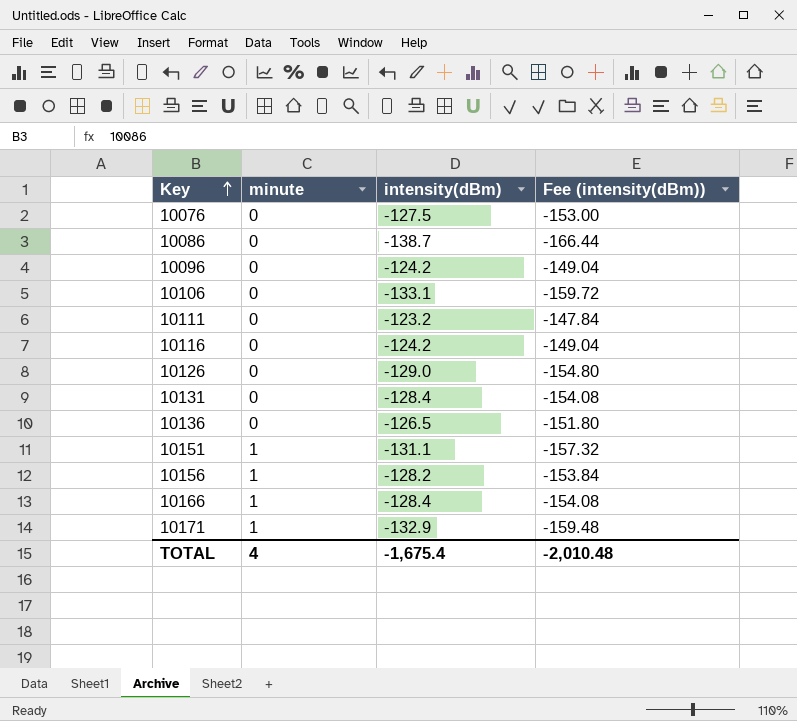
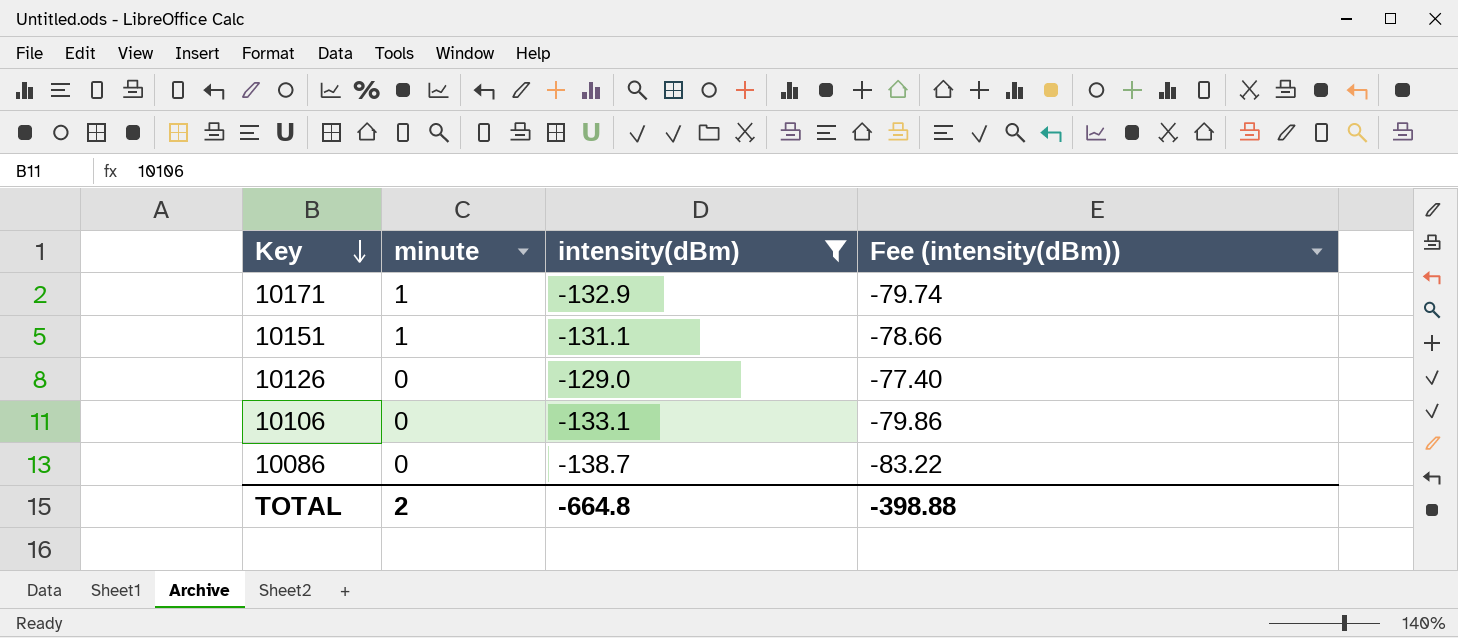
filter: none -> intensity(dBm) <= -129.0
row order: Key ascending -> Key descending
column Fee (intensity(dBm)) | formula: [intensity(dBm)] * 1.2 -> [intensity(dBm)] * 0.6
TOTAL | minute: 4 -> 2
TOTAL | intensity(dBm): -1,675.4 -> -664.8
TOTAL | Fee (intensity(dBm)): -2,010.48 -> -398.88

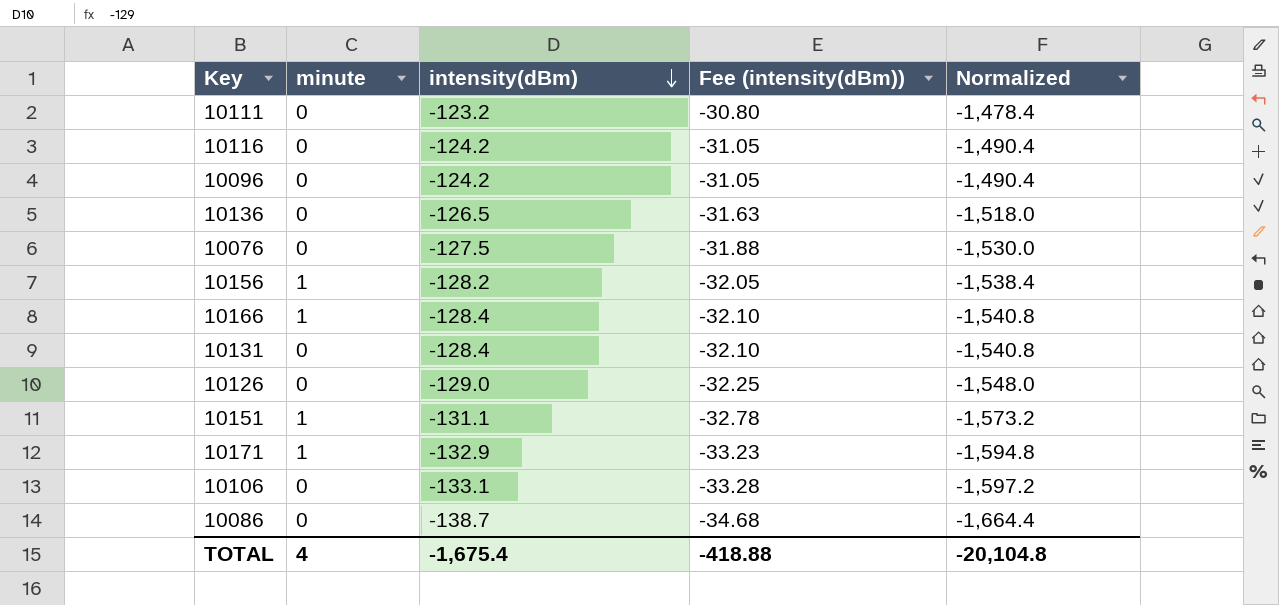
filter: intensity(dBm) <= -129.0 -> none
row order: Key descending -> intensity(dBm) descending
column Fee (intensity(dBm)) | formula: [intensity(dBm)] * 0.6 -> [intensity(dBm)] * 0.25
column Normalized | formula: none -> [intensity(dBm)] * 12
TOTAL | minute: 2 -> 4
TOTAL | intensity(dBm): -664.8 -> -1,675.4
TOTAL | Fee (intensity(dBm)): -398.88 -> -418.88

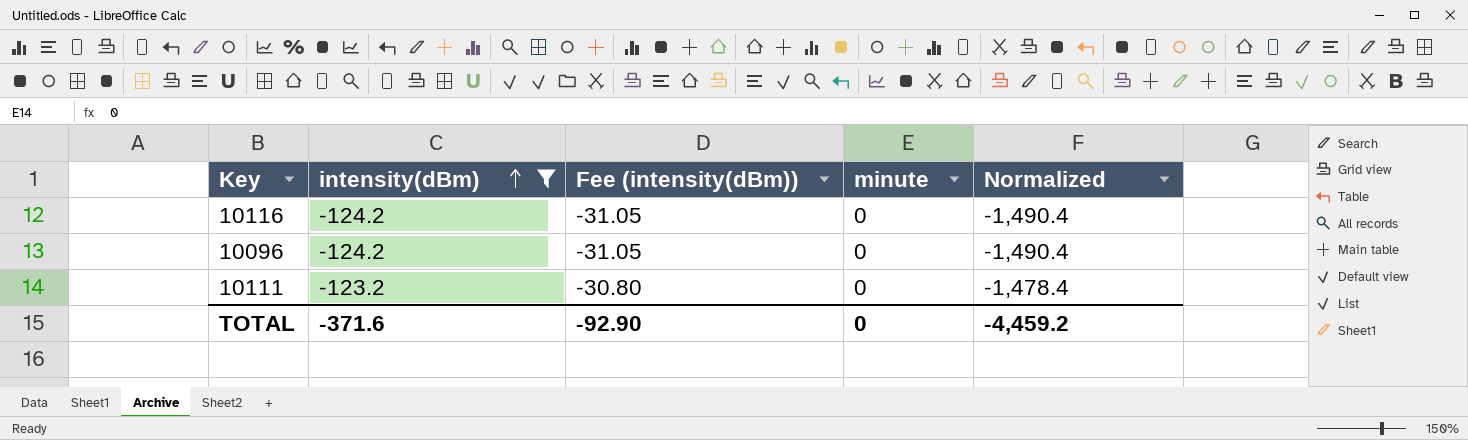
filter: none -> intensity(dBm) >= -124.2
row order: intensity(dBm) descending -> intensity(dBm) ascending
column minute | position: 2 -> 4
TOTAL | intensity(dBm): -1,675.4 -> -371.6
TOTAL | Fee (intensity(dBm)): -418.88 -> -92.90
TOTAL | minute: 4 -> 0
TOTAL | Normalized: -20,104.8 -> -4,459.2

